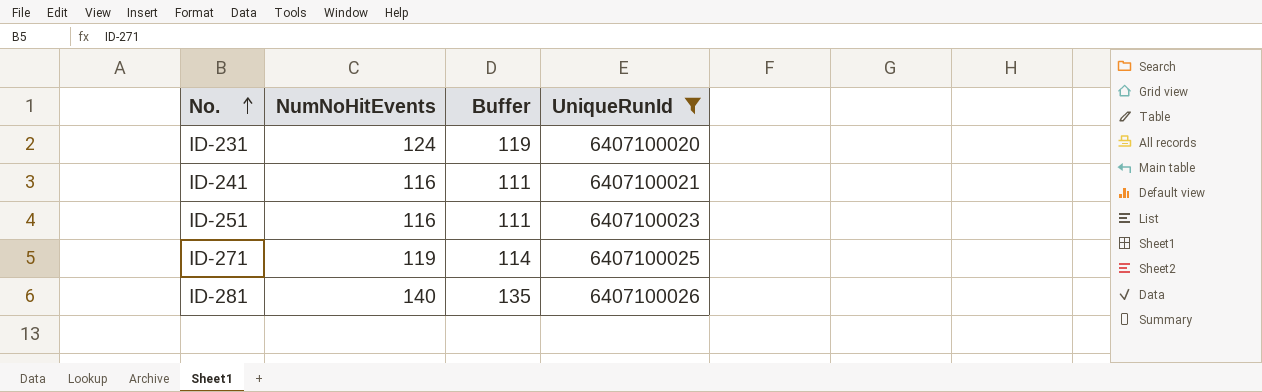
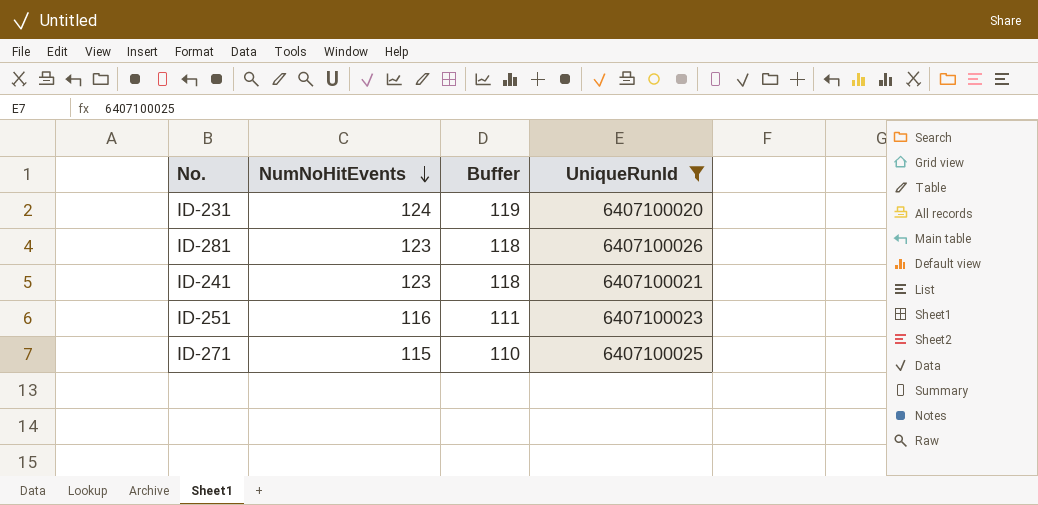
row order: No. ascending -> NumNoHitEvents descending
ID-281 | NumNoHitEvents: 140 -> 123
ID-281 | Buffer: 135 -> 118
ID-241 | NumNoHitEvents: 116 -> 123
ID-241 | Buffer: 111 -> 118
ID-271 | NumNoHitEvents: 119 -> 115
ID-271 | Buffer: 114 -> 110

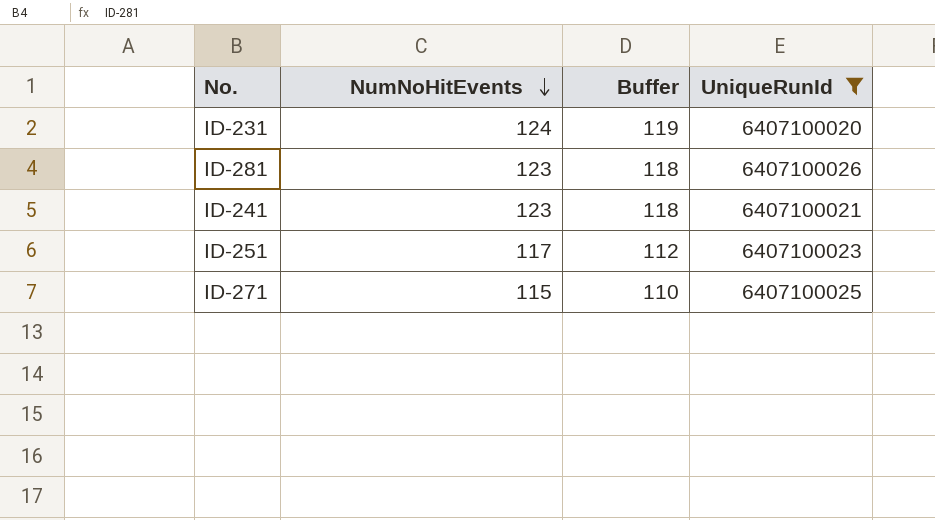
ID-251 | NumNoHitEvents: 116 -> 117
ID-251 | Buffer: 111 -> 112

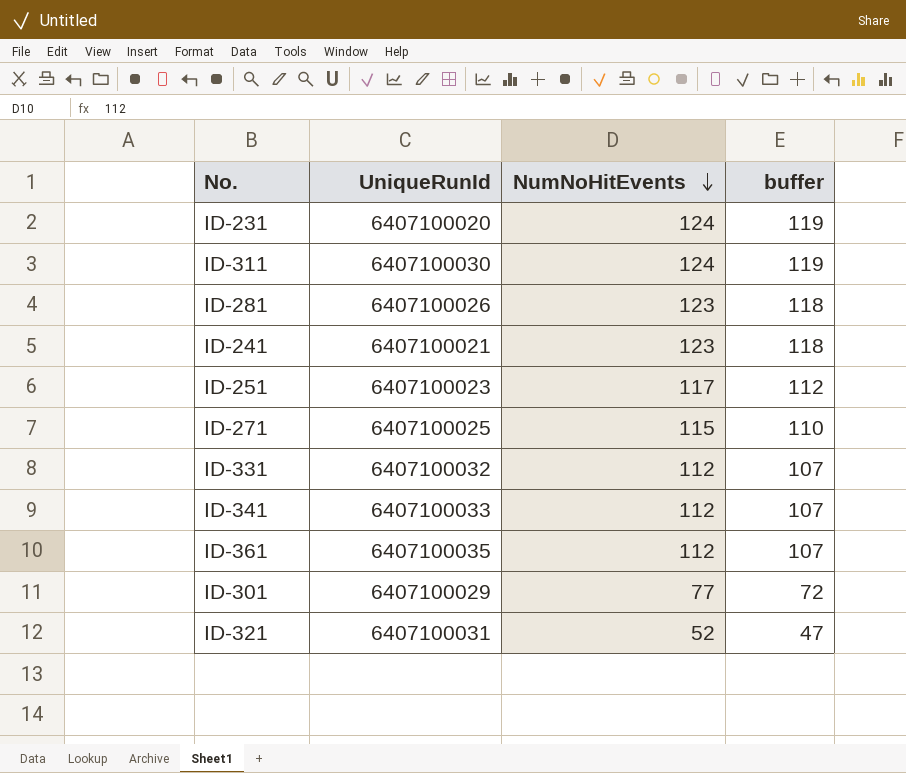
filter: UniqueRunId <= 6407100026 -> none
column UniqueRunId | position: 4 -> 2
column name: Buffer -> buffer

